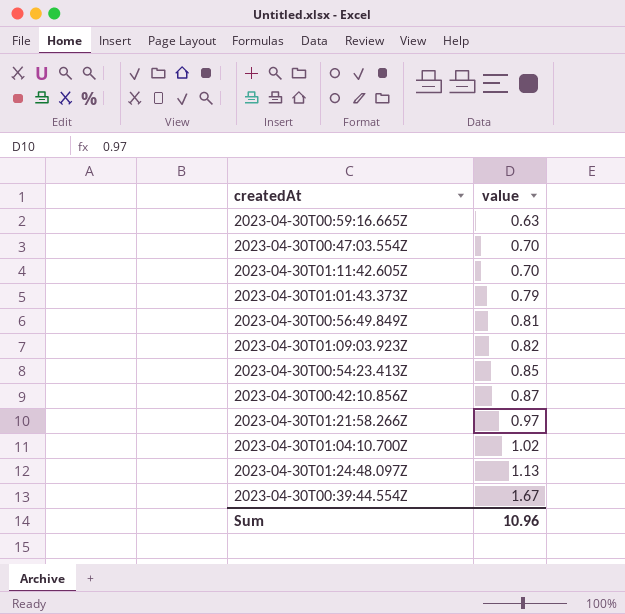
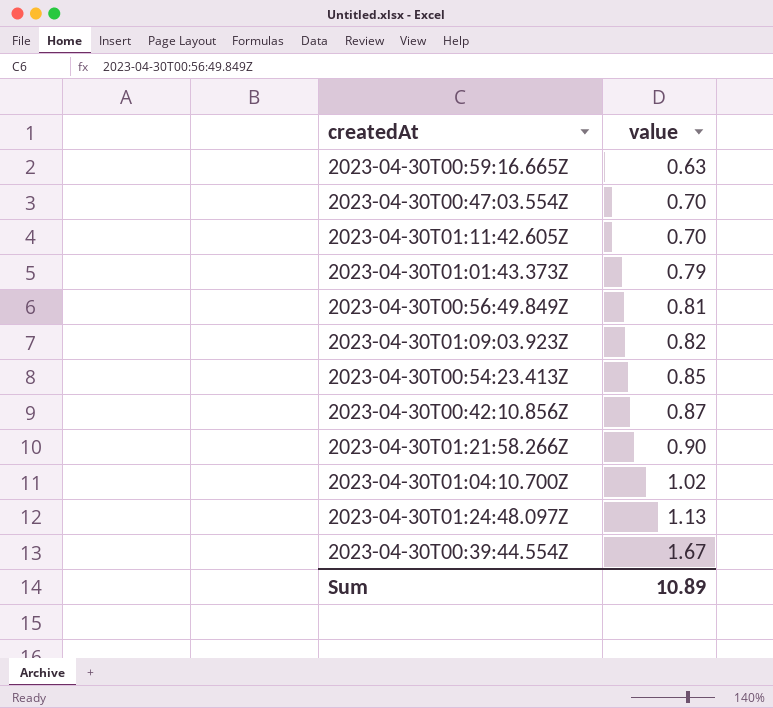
2023-04-30T01:21:58.266Z | value: 0.97 -> 0.90
Sum | value: 10.96 -> 10.89

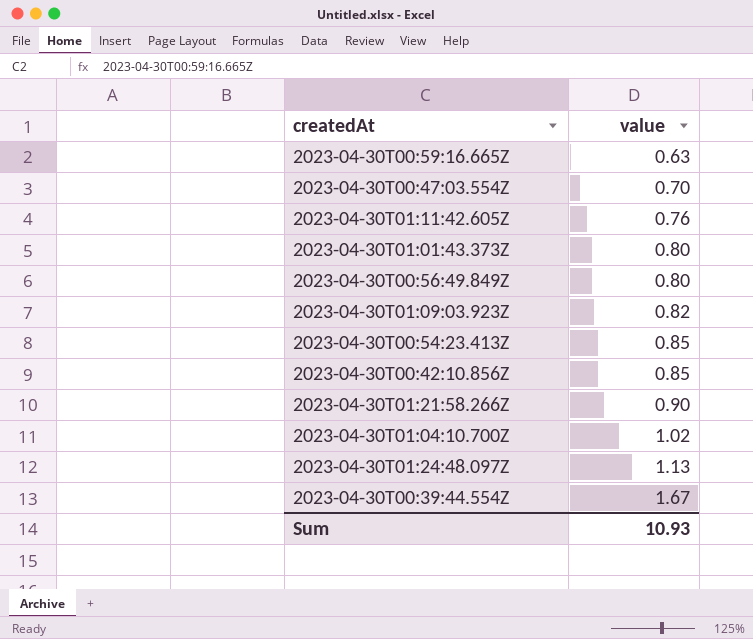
2023-04-30T01:11:42.605Z | value: 0.70 -> 0.76
2023-04-30T01:01:43.373Z | value: 0.79 -> 0.80
2023-04-30T00:56:49.849Z | value: 0.81 -> 0.80
2023-04-30T00:42:10.856Z | value: 0.87 -> 0.85
Sum | value: 10.89 -> 10.93

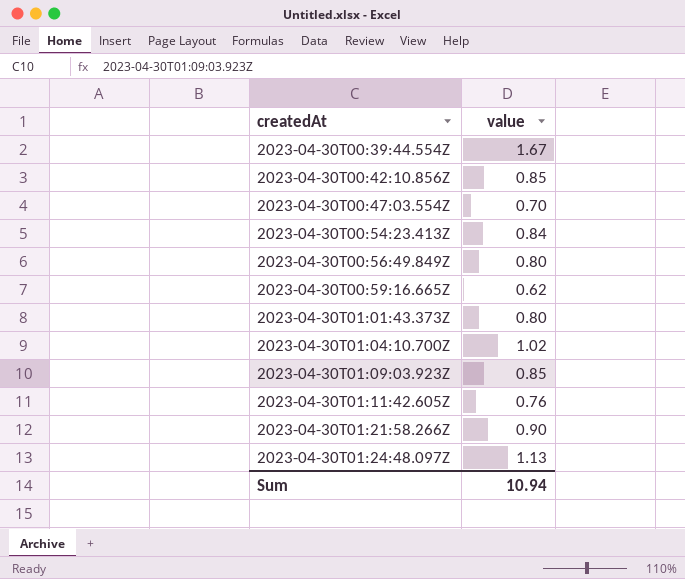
row order: value ascending -> createdAt ascending
2023-04-30T00:54:23.413Z | value: 0.85 -> 0.84
2023-04-30T00:59:16.665Z | value: 0.63 -> 0.62
2023-04-30T01:09:03.923Z | value: 0.82 -> 0.85
Sum | value: 10.93 -> 10.94

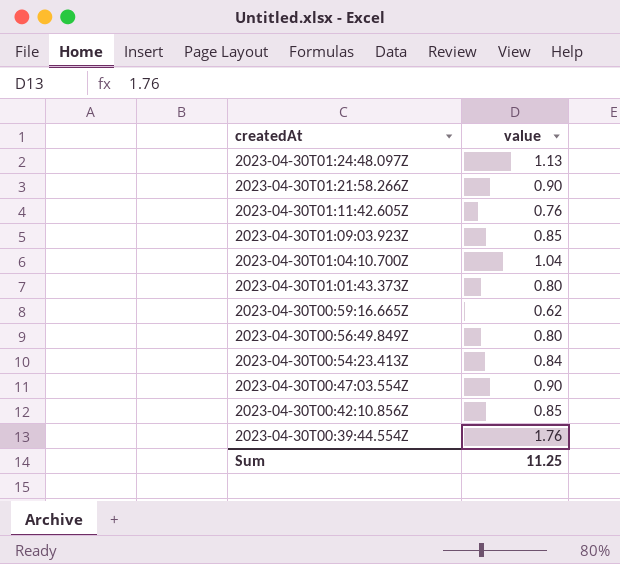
row order: createdAt ascending -> createdAt descending
2023-04-30T01:04:10.700Z | value: 1.02 -> 1.04
2023-04-30T00:47:03.554Z | value: 0.70 -> 0.90
2023-04-30T00:39:44.554Z | value: 1.67 -> 1.76
Sum | value: 10.94 -> 11.25

